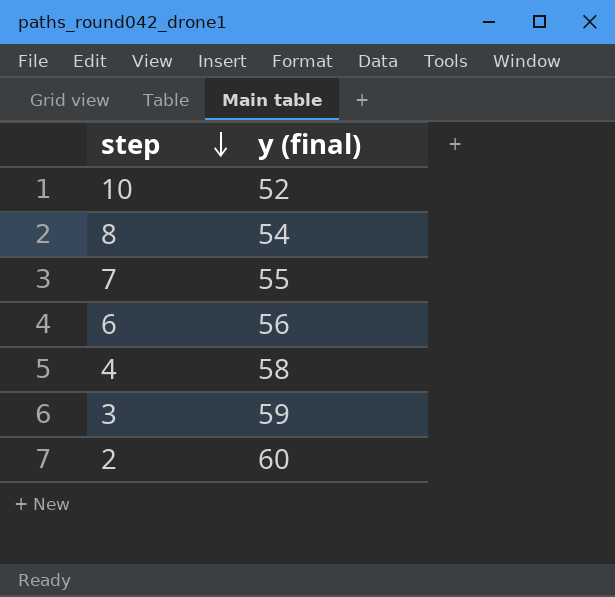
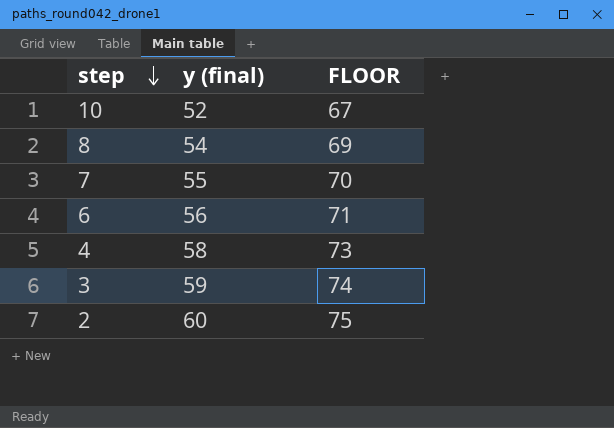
column FLOOR | formula: none -> [y (final)] + 15

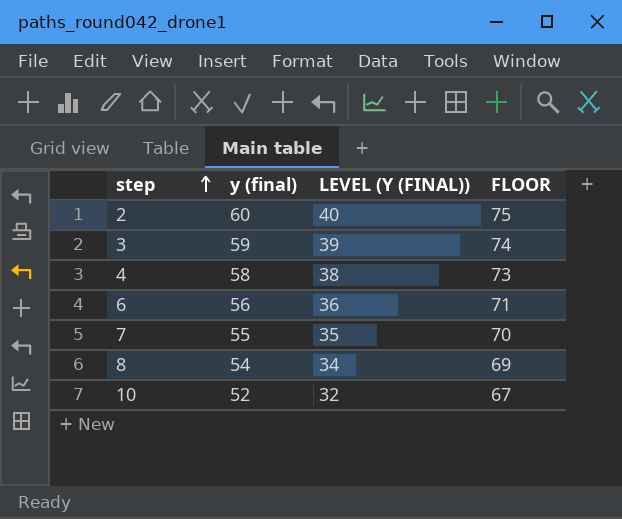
row order: step descending -> step ascending
column LEVEL (Y (FINAL)) | formula: none -> [y (final)] - 20

